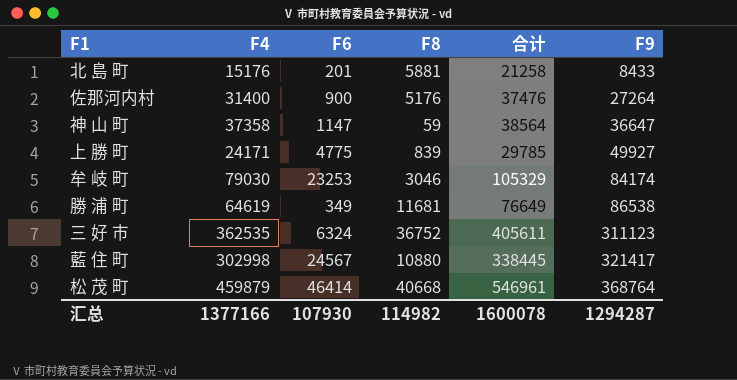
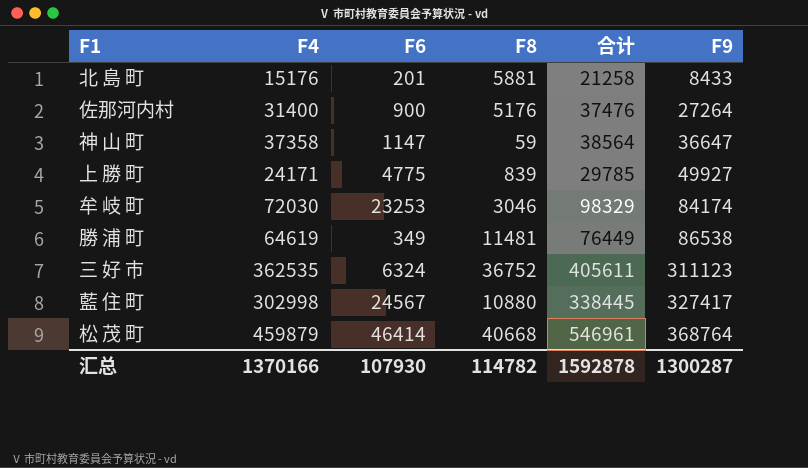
牟 岐 町 | F4: 79030 -> 72030
牟 岐 町 | 合计: 105329 -> 98329
勝 浦 町 | F8: 11681 -> 11481
勝 浦 町 | 合计: 76649 -> 76449
藍 住 町 | F9: 321417 -> 327417
汇总 | F4: 1377166 -> 1370166
汇总 | F8: 114982 -> 114782
汇总 | 合计: 1600078 -> 1592878
汇总 | F9: 1294287 -> 1300287

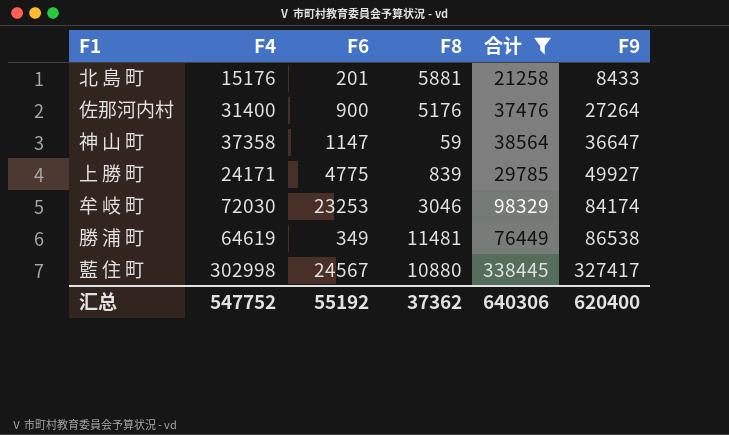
filter: none -> 合计 <= 338445
汇总 | F4: 1370166 -> 547752
汇总 | F6: 107930 -> 55192
汇总 | F8: 114782 -> 37362
汇总 | 合计: 1592878 -> 640306
汇总 | F9: 1300287 -> 620400

